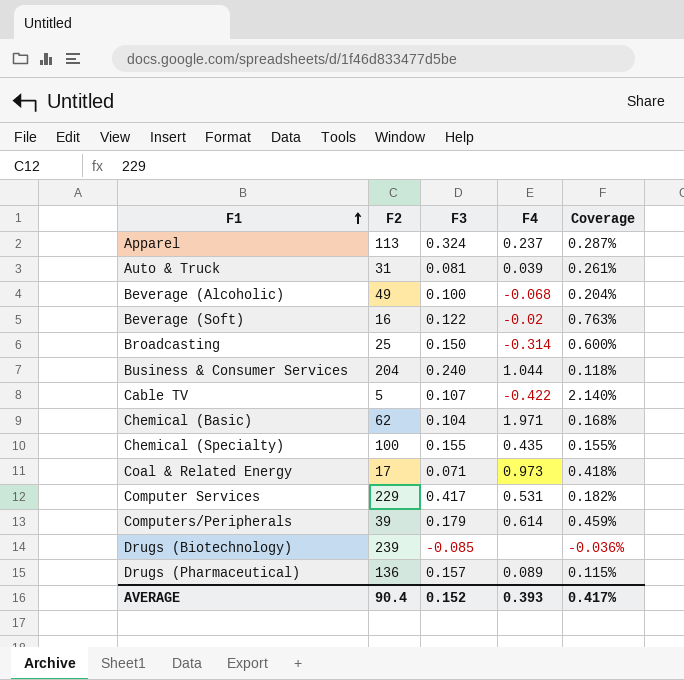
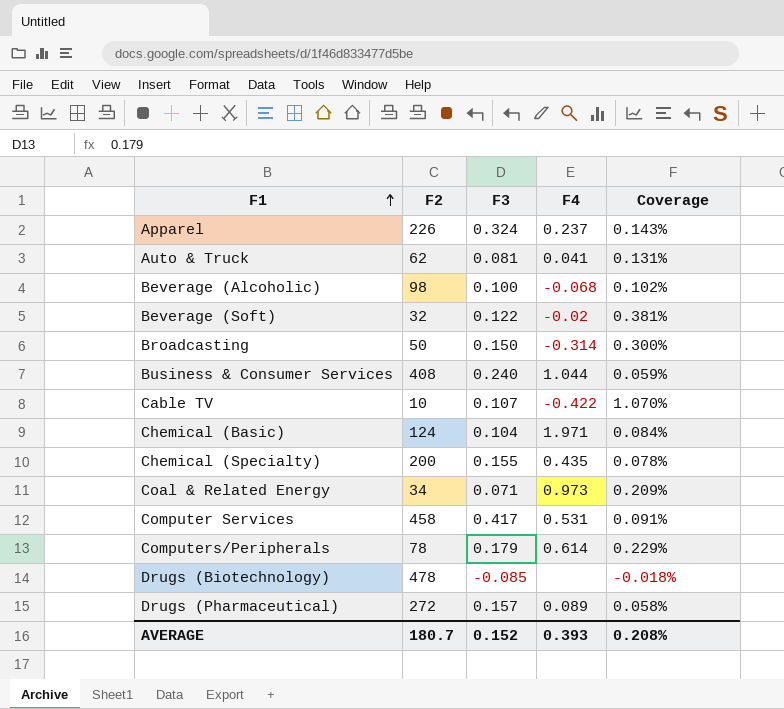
Apparel | F2: 113 -> 226
Apparel | Coverage: 0.287% -> 0.143%
Auto & Truck | F2: 31 -> 62
Auto & Truck | F4: 0.039 -> 0.041
Auto & Truck | Coverage: 0.261% -> 0.131%
Beverage (Alcoholic) | F2: 49 -> 98
Beverage (Alcoholic) | Coverage: 0.204% -> 0.102%
Beverage (Soft) | F2: 16 -> 32
Beverage (Soft) | Coverage: 0.763% -> 0.381%
Broadcasting | F2: 25 -> 50
Broadcasting | Coverage: 0.600% -> 0.300%
Business & Consumer Services | F2: 204 -> 408
Business & Consumer Services | Coverage: 0.118% -> 0.059%
Cable TV | F2: 5 -> 10
Cable TV | Coverage: 2.140% -> 1.070%
Chemical (Basic) | F2: 62 -> 124
Chemical (Basic) | Coverage: 0.168% -> 0.084%
Chemical (Specialty) | F2: 100 -> 200
Chemical (Specialty) | Coverage: 0.155% -> 0.078%
Coal & Related Energy | F2: 17 -> 34
Coal & Related Energy | Coverage: 0.418% -> 0.209%
Computer Services | F2: 229 -> 458
Computer Services | Coverage: 0.182% -> 0.091%
Computers/Peripherals | F2: 39 -> 78
Computers/Peripherals | Coverage: 0.459% -> 0.229%
Drugs (Biotechnology) | F2: 239 -> 478
Drugs (Biotechnology) | Coverage: -0.036% -> -0.018%
Drugs (Pharmaceutical) | F2: 136 -> 272
Drugs (Pharmaceutical) | Coverage: 0.115% -> 0.058%
AVERAGE | F2: 90.4 -> 180.7
AVERAGE | Coverage: 0.417% -> 0.208%

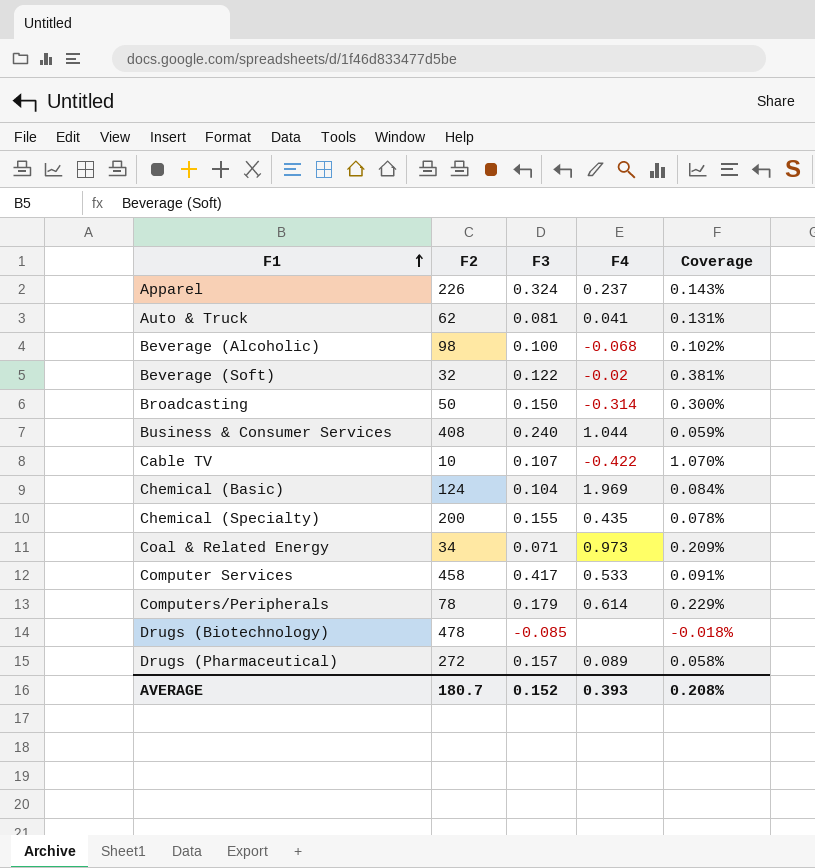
Chemical (Basic) | F4: 1.971 -> 1.969
Computer Services | F4: 0.531 -> 0.533

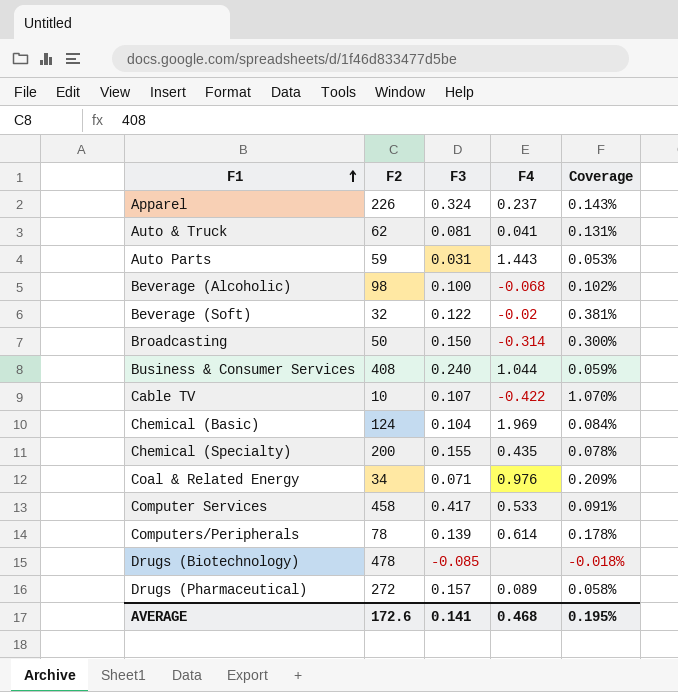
row Auto Parts: none -> 59 | 0.031 | 1.443 | 0.053%
Coal & Related Energy | F4: 0.973 -> 0.976
Computers/Peripherals | F3: 0.179 -> 0.139
Computers/Peripherals | Coverage: 0.229% -> 0.178%
AVERAGE | F2: 180.7 -> 172.6
AVERAGE | F3: 0.152 -> 0.141
AVERAGE | F4: 0.393 -> 0.468
AVERAGE | Coverage: 0.208% -> 0.195%

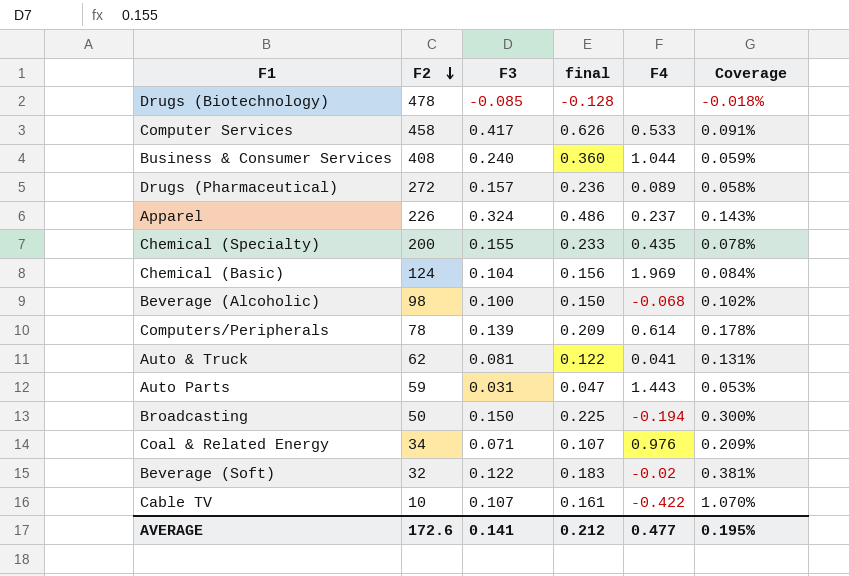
row order: F1 ascending -> F2 descending
column final | formula: none -> [F3] * 1.5
Broadcasting | F4: -0.314 -> -0.194
AVERAGE | F4: 0.468 -> 0.477

